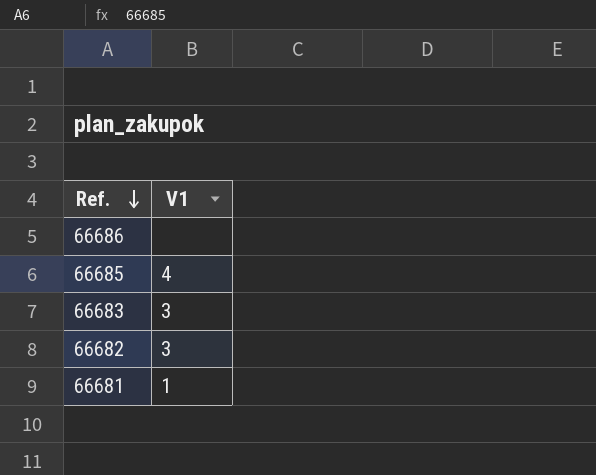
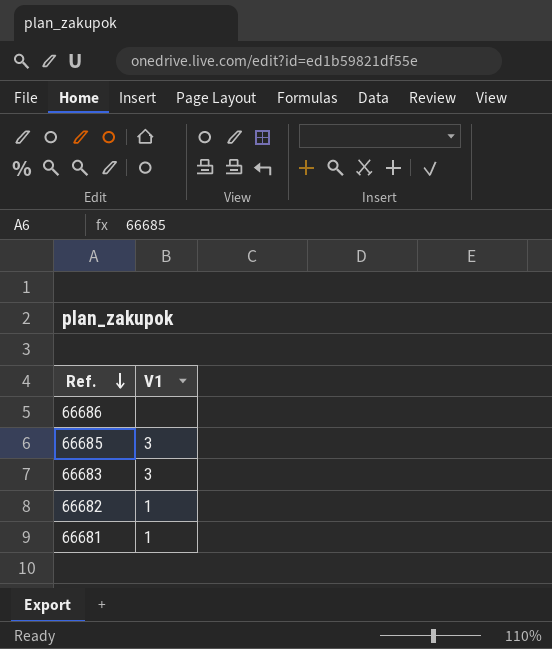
66685 | V1: 4 -> 3
66682 | V1: 3 -> 1

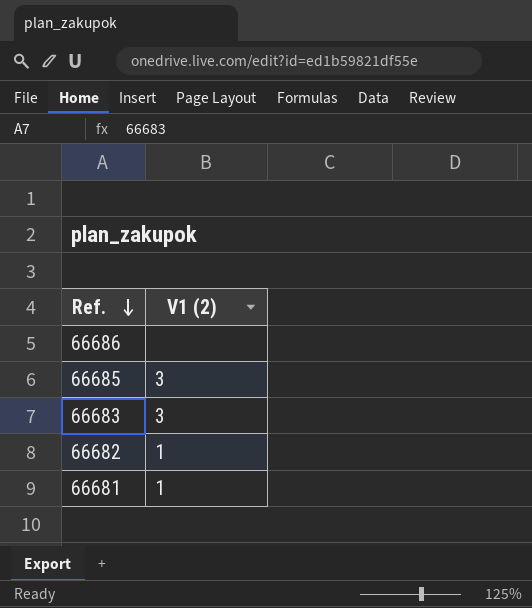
column name: V1 -> V1 (2)

